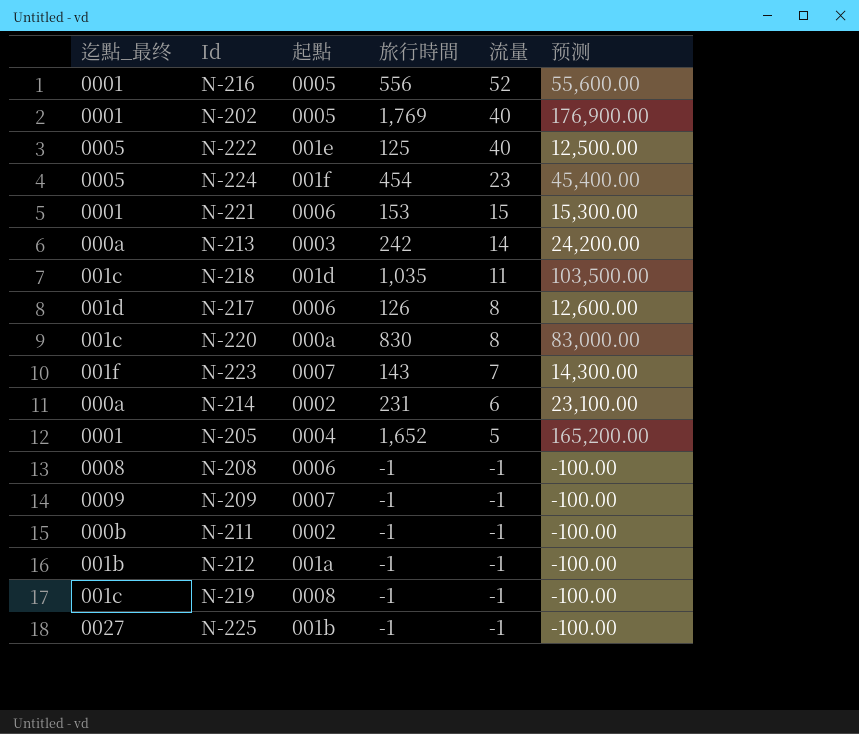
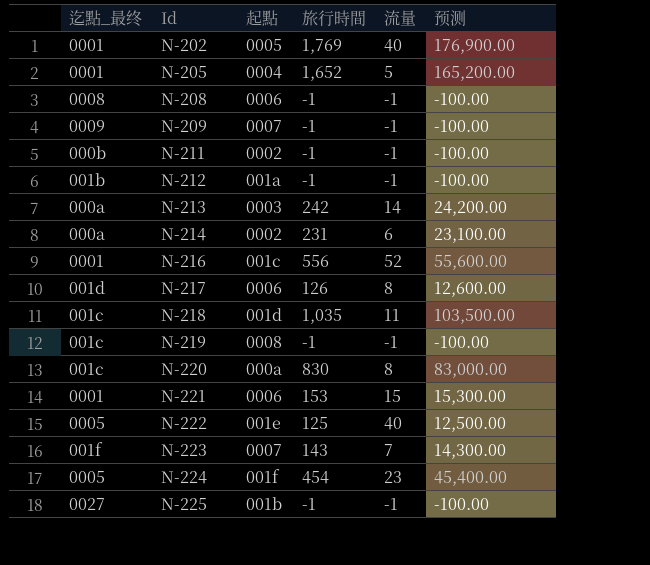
row order: 流量 descending -> Id ascending
N-216 | 起點: 0005 -> 001c

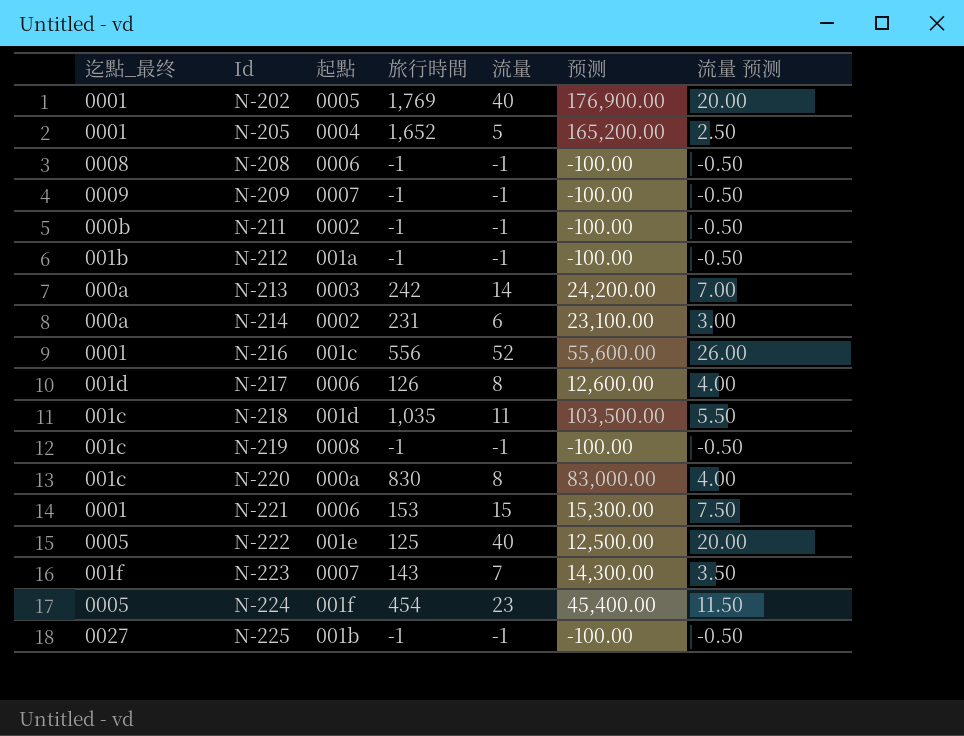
column 流量 预测 | formula: none -> [流量] * 0.5

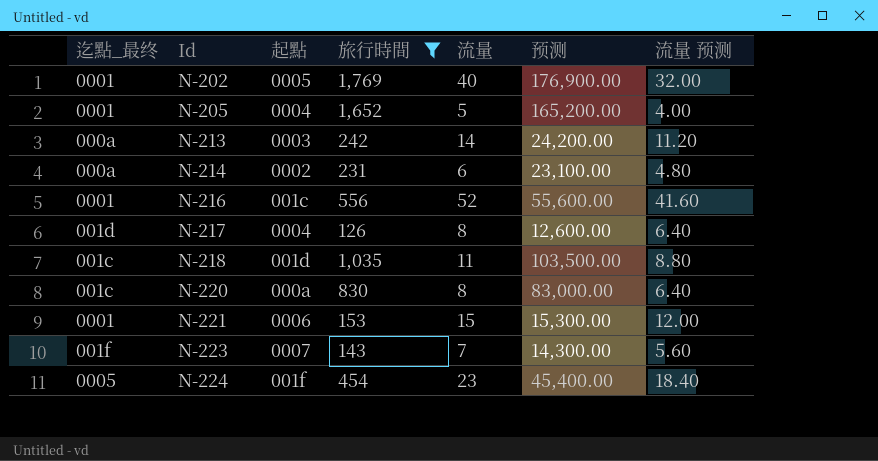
filter: none -> 旅行時間 >= 126
column 流量 预测 | formula: [流量] * 0.5 -> [流量] * 0.8
N-217 | 起點: 0006 -> 0004

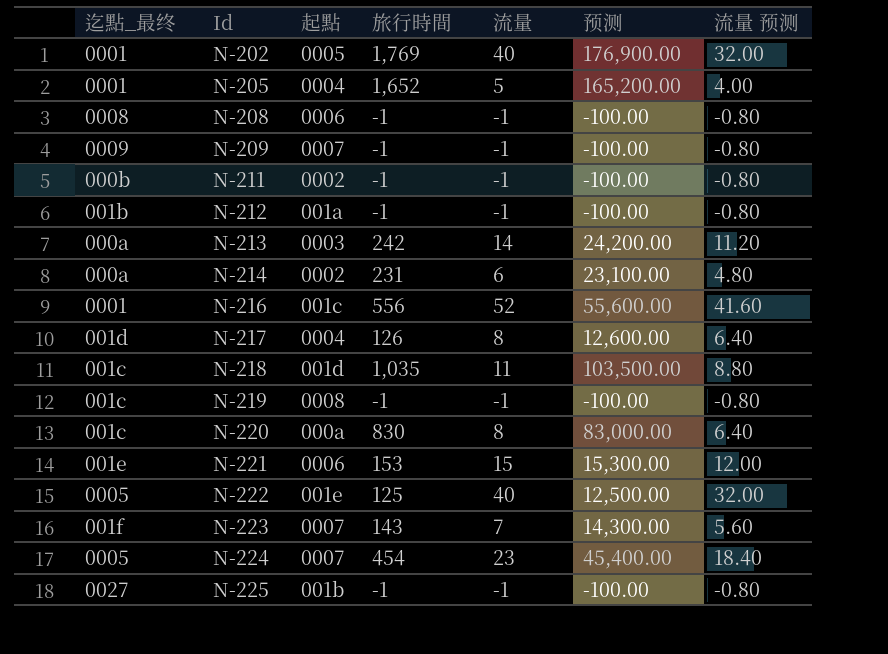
filter: 旅行時間 >= 126 -> none
N-221 | 迄點_最终: 0001 -> 001e
N-224 | 起點: 001f -> 0007

